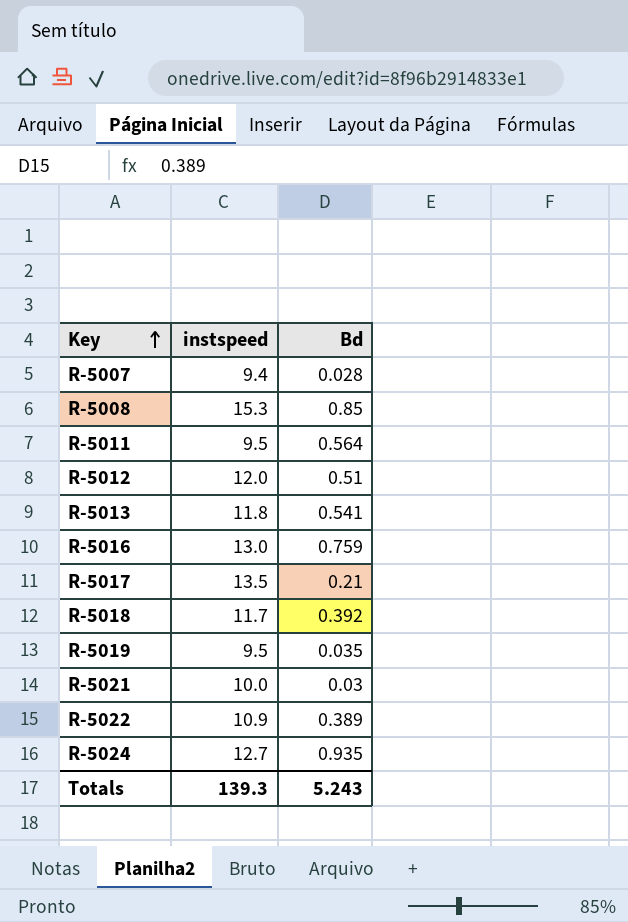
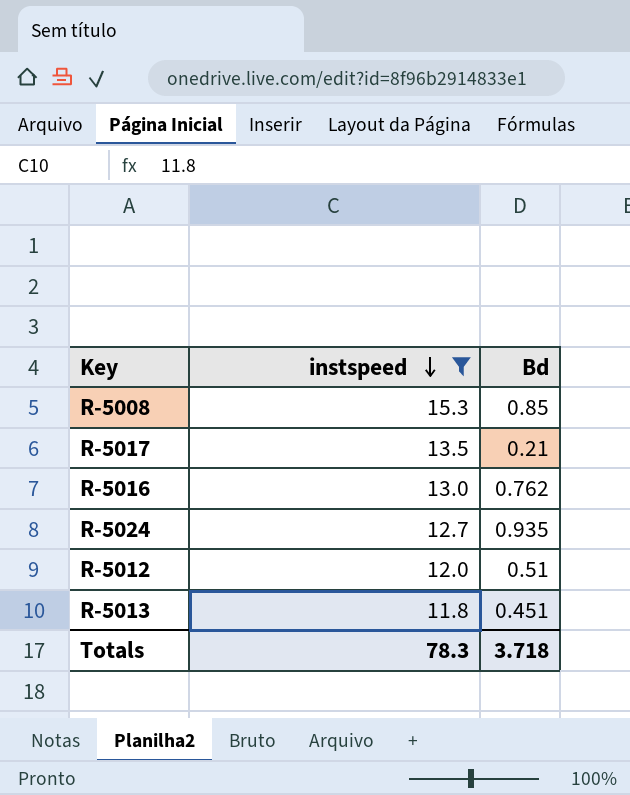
filter: none -> instspeed >= 11.8
row order: Key ascending -> instspeed descending
R-5016 | Bd: 0.759 -> 0.762
R-5013 | Bd: 0.541 -> 0.451
Totals | instspeed: 139.3 -> 78.3
Totals | Bd: 5.243 -> 3.718

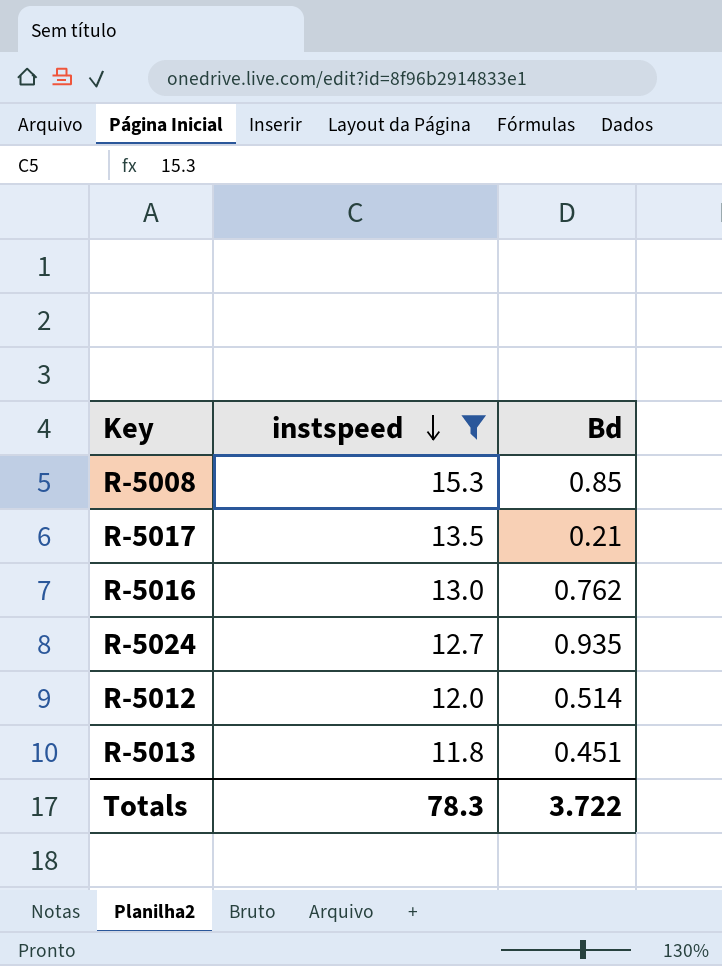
R-5012 | Bd: 0.51 -> 0.514
Totals | Bd: 3.718 -> 3.722

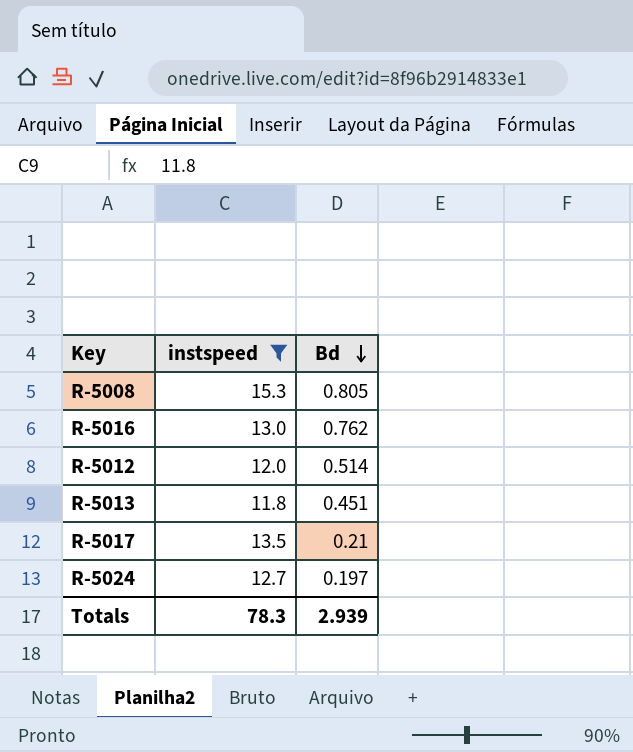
row order: instspeed descending -> Bd descending
R-5008 | Bd: 0.85 -> 0.805
R-5024 | Bd: 0.935 -> 0.197
Totals | Bd: 3.722 -> 2.939

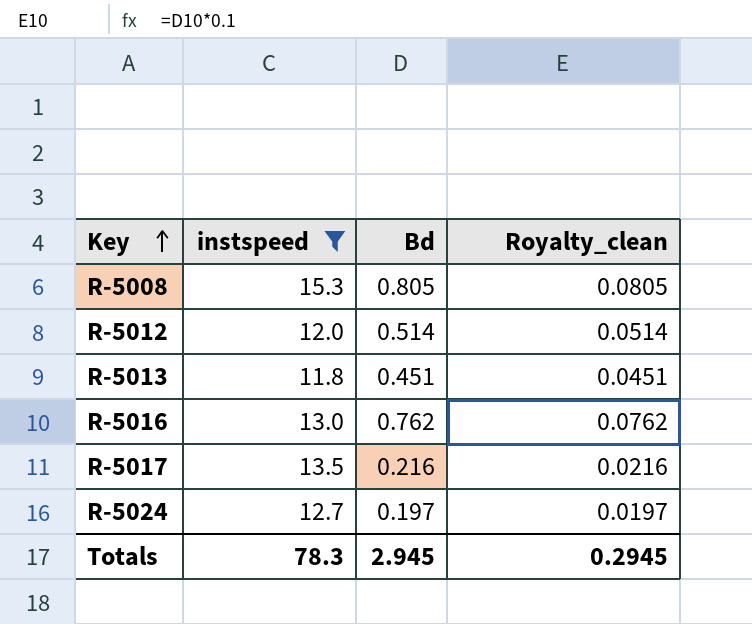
row order: Bd descending -> Key ascending
column Royalty_clean | formula: none -> [Bd] * 0.1
R-5017 | Bd: 0.21 -> 0.216
Totals | Bd: 2.939 -> 2.945

